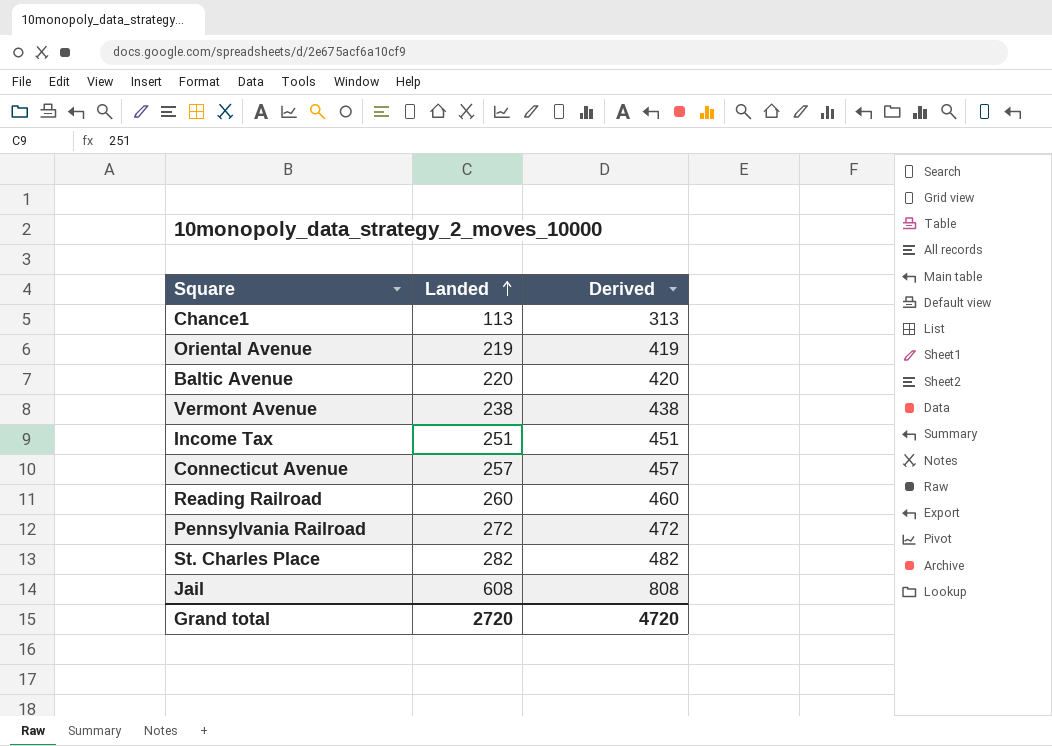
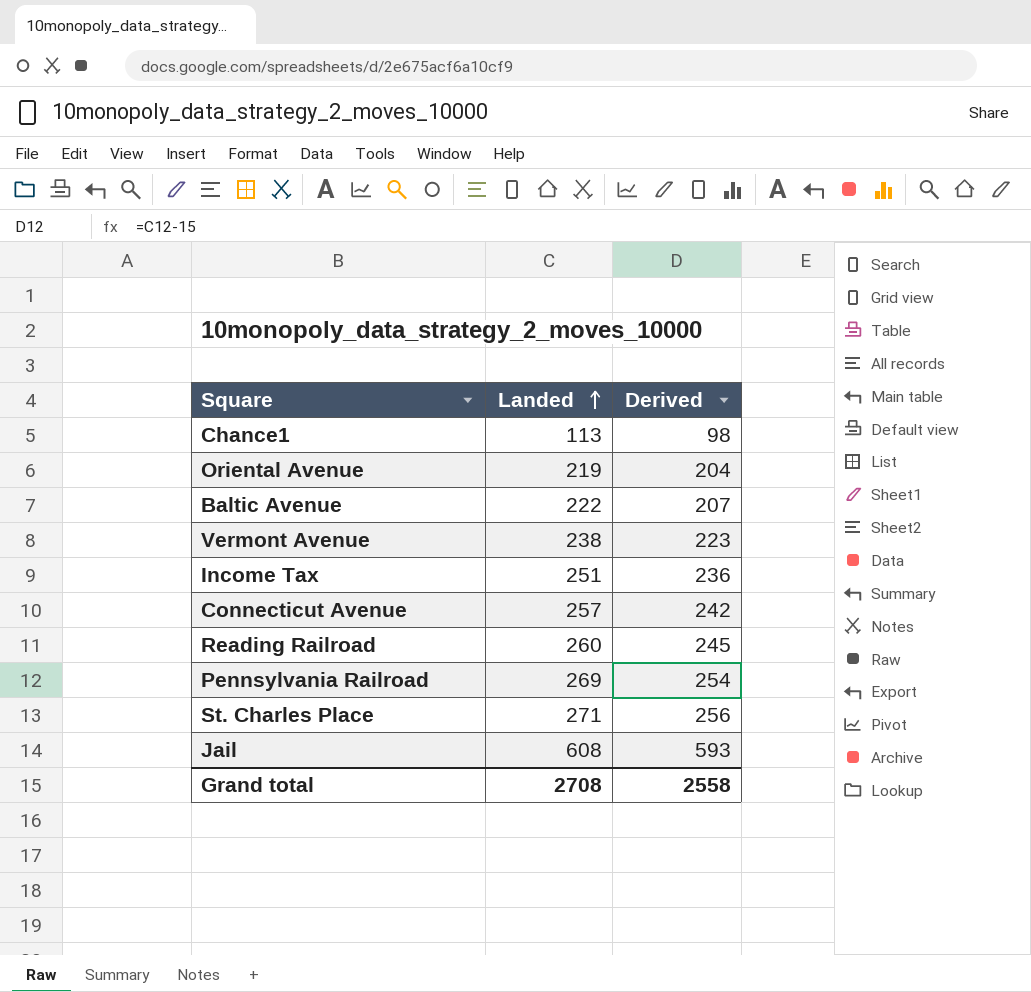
column Derived | formula: [Landed] + 200 -> [Landed] - 15
Baltic Avenue | Landed: 220 -> 222
Pennsylvania Railroad | Landed: 272 -> 269
St. Charles Place | Landed: 282 -> 271
Grand total | Landed: 2720 -> 2708
Grand total | Derived: 4720 -> 2558

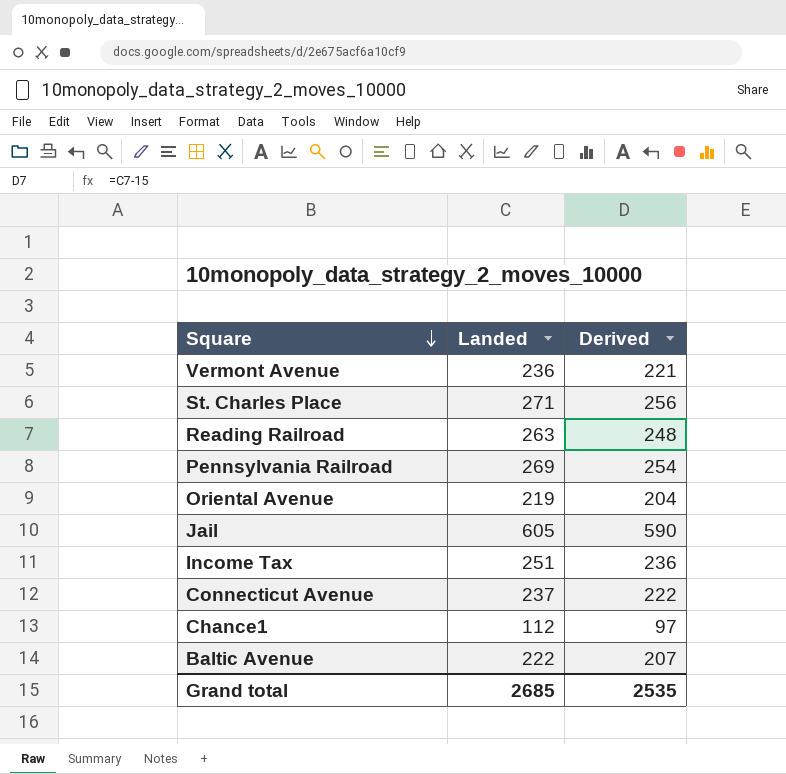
row order: Landed ascending -> Square descending
Vermont Avenue | Landed: 238 -> 236
Vermont Avenue | Derived: 223 -> 221
Reading Railroad | Landed: 260 -> 263
Reading Railroad | Derived: 245 -> 248
Jail | Landed: 608 -> 605
Jail | Derived: 593 -> 590
Connecticut Avenue | Landed: 257 -> 237
Connecticut Avenue | Derived: 242 -> 222
Chance1 | Landed: 113 -> 112
Chance1 | Derived: 98 -> 97
Grand total | Landed: 2708 -> 2685
Grand total | Derived: 2558 -> 2535

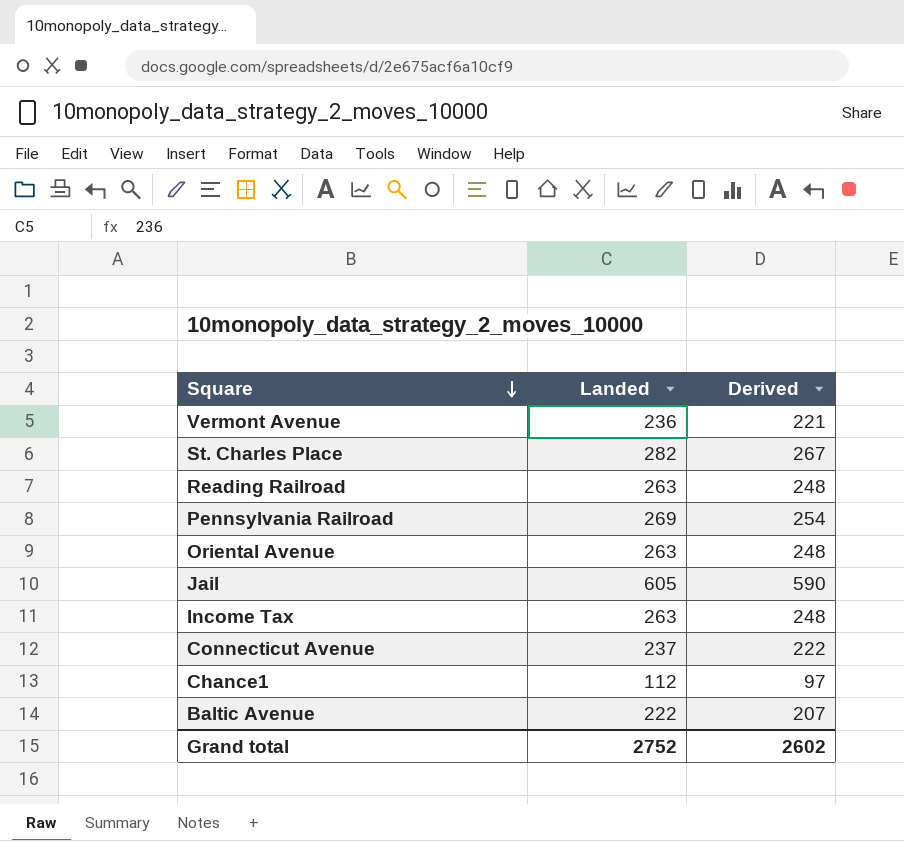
St. Charles Place | Landed: 271 -> 282
St. Charles Place | Derived: 256 -> 267
Oriental Avenue | Landed: 219 -> 263
Oriental Avenue | Derived: 204 -> 248
Income Tax | Landed: 251 -> 263
Income Tax | Derived: 236 -> 248
Grand total | Landed: 2685 -> 2752
Grand total | Derived: 2535 -> 2602

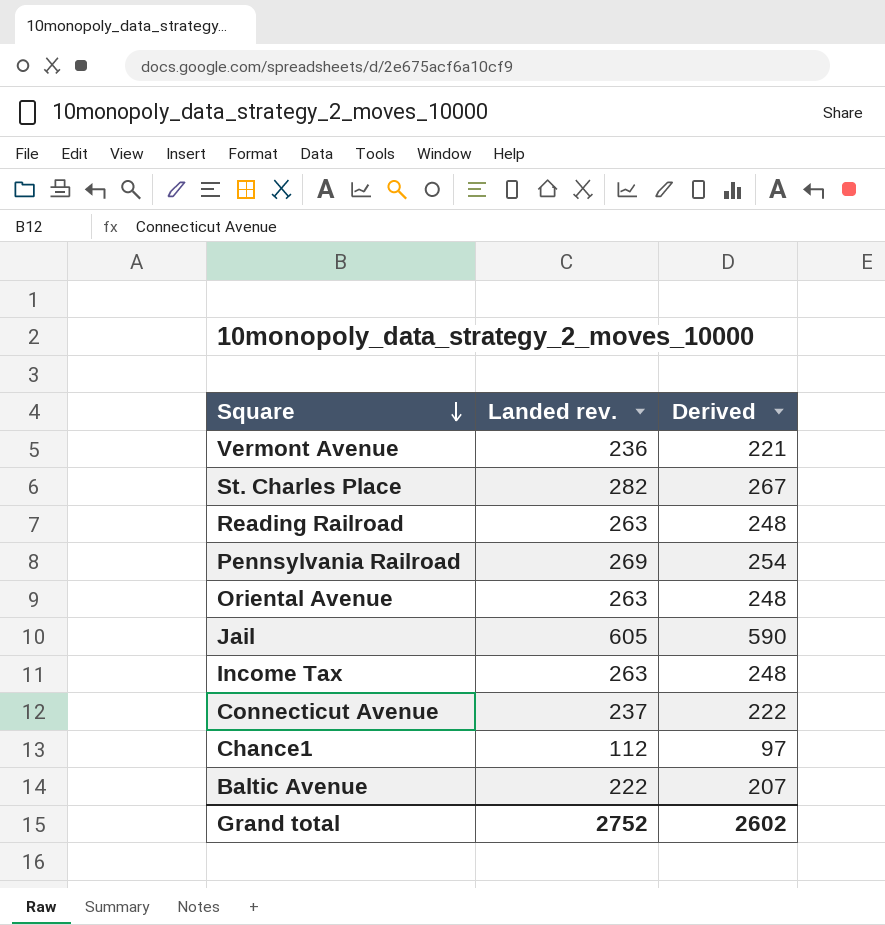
column name: Landed -> Landed rev.

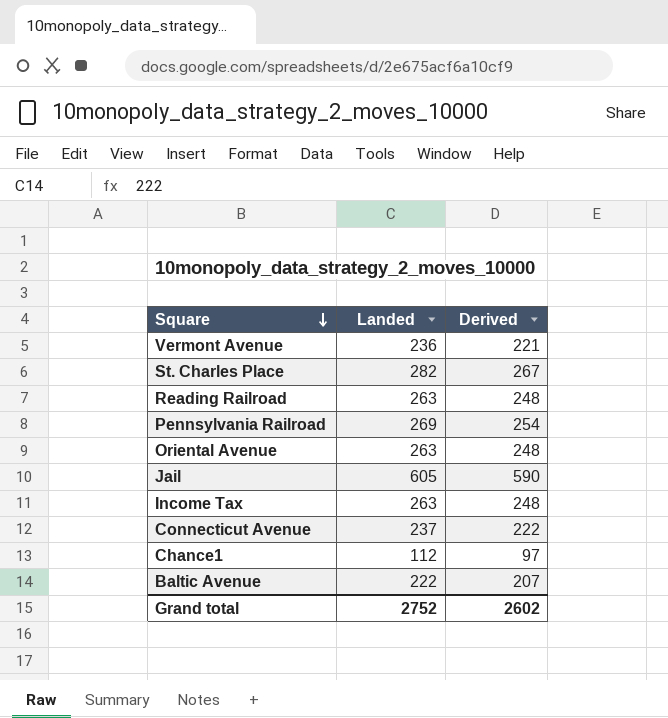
column name: Landed rev. -> Landed

